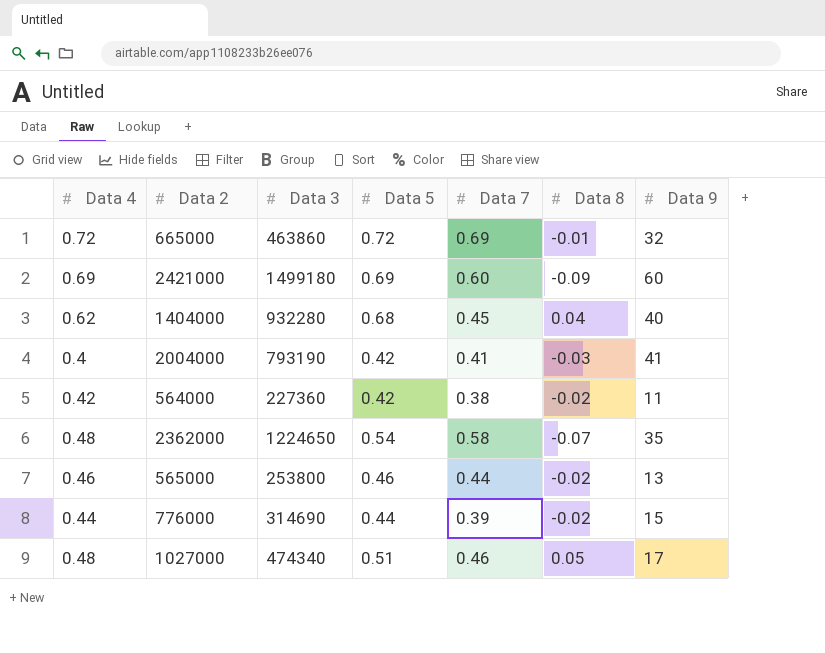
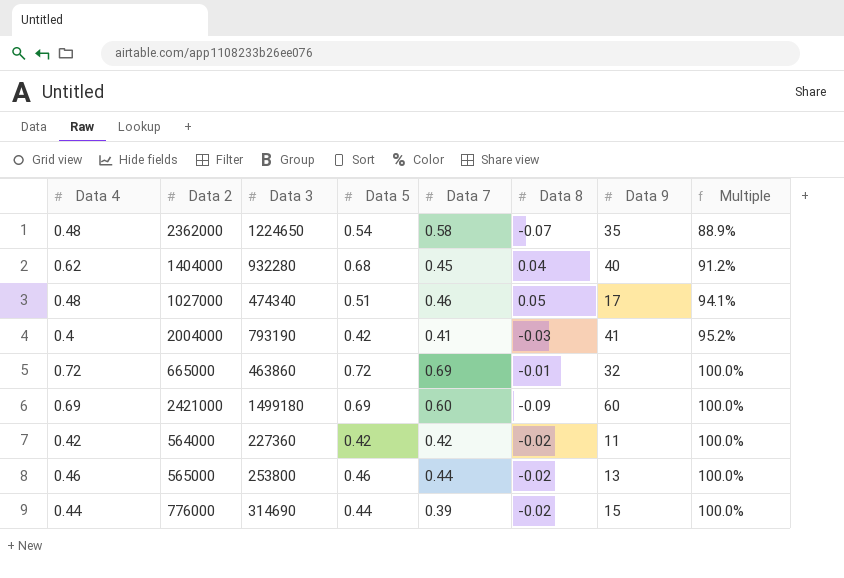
row order: none -> Multiple ascending
column Multiple | formula: none -> [Data 4] / [Data 5]
564000 | Data 7: 0.38 -> 0.42

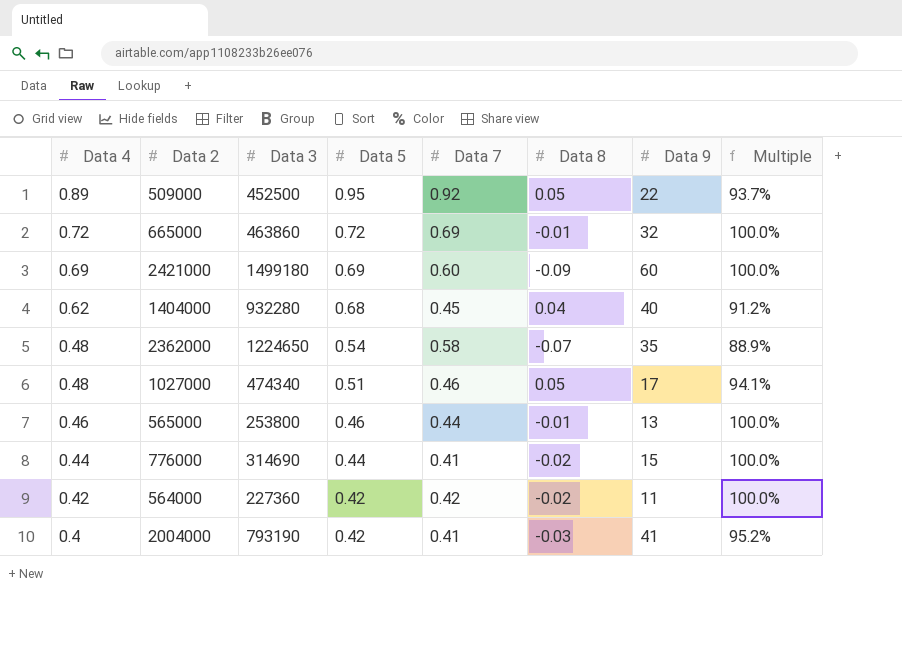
row order: Multiple ascending -> Data 4 descending
row 509000: none -> 0.89 | 452500 | 0.95 | 0.92 | 0.05 | 22 | 93.7%
565000 | Data 8: -0.02 -> -0.01
776000 | Data 7: 0.39 -> 0.41

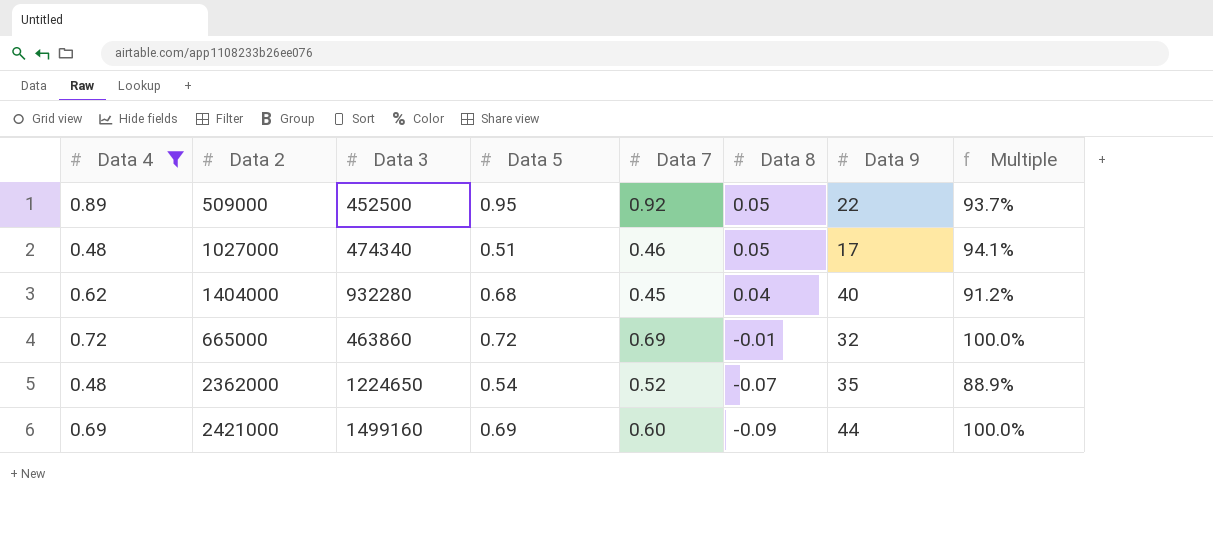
filter: none -> Data 4 >= 0.48
row order: Data 4 descending -> Data 8 descending
2362000 | Data 7: 0.58 -> 0.52
2421000 | Data 3: 1499180 -> 1499160
2421000 | Data 9: 60 -> 44

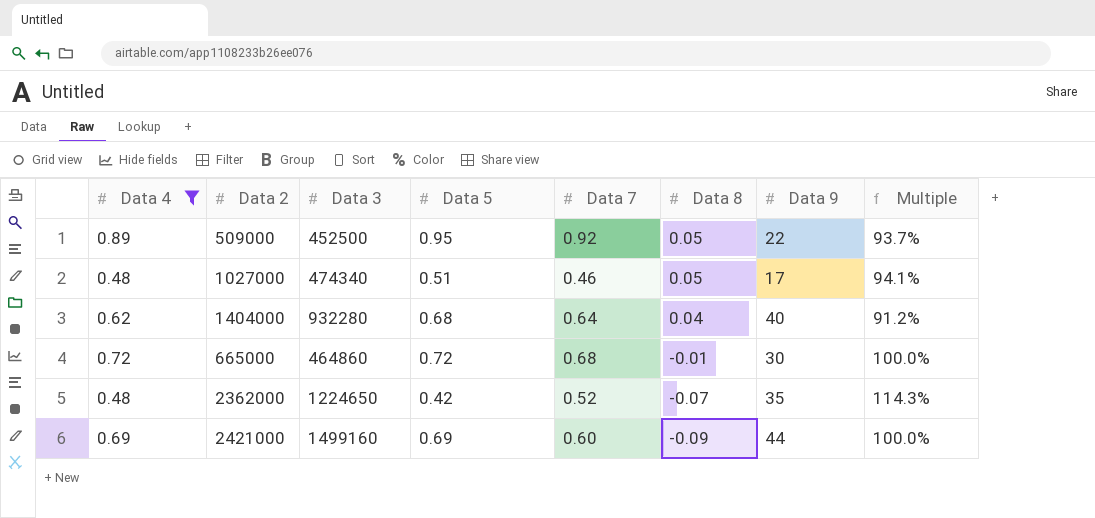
1404000 | Data 7: 0.45 -> 0.64
665000 | Data 3: 463860 -> 464860
665000 | Data 7: 0.69 -> 0.68
665000 | Data 9: 32 -> 30
2362000 | Data 5: 0.54 -> 0.42
2362000 | Multiple: 88.9% -> 114.3%

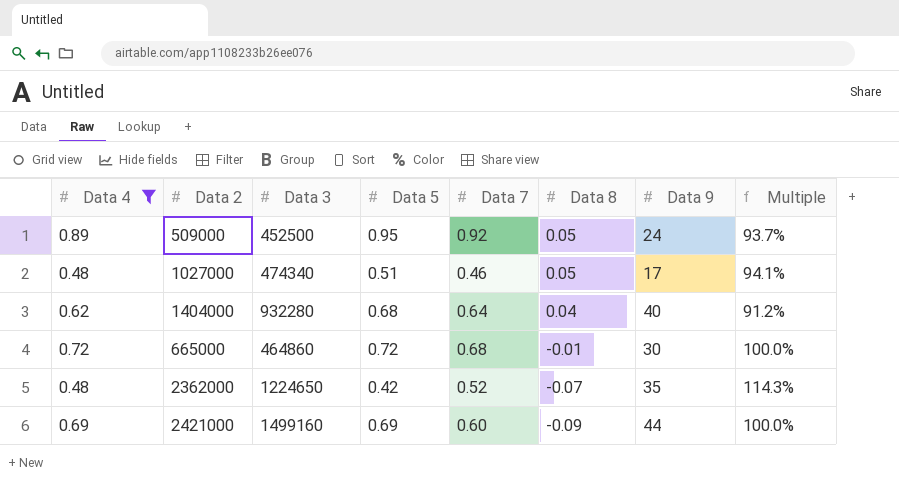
509000 | Data 9: 22 -> 24

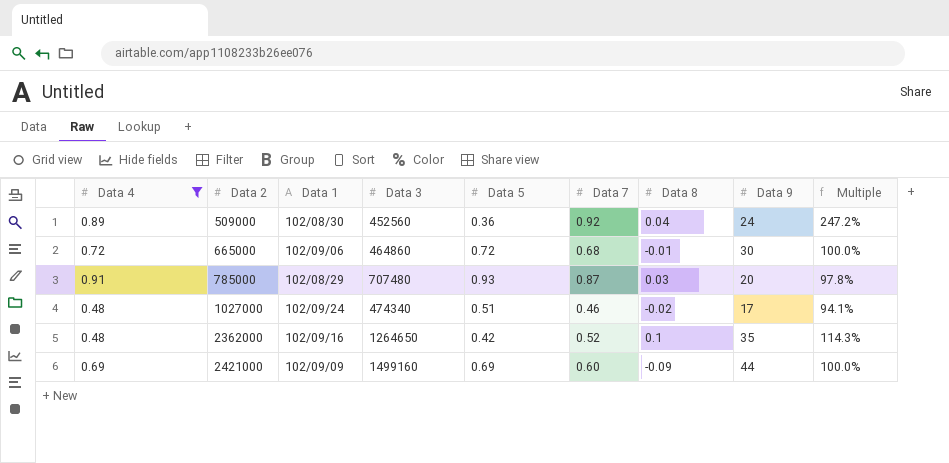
row order: Data 8 descending -> Data 2 ascending
column Data 1 | position: none -> 3
row 1404000: 0.62 | 932280 | 0.68 | 0.64 | 0.04 | 40 | 91.2% -> none
509000 | Data 3: 452500 -> 452560
509000 | Data 5: 0.95 -> 0.36
509000 | Data 8: 0.05 -> 0.04
509000 | Multiple: 93.7% -> 247.2%
row 785000: none -> 0.91 | 102/08/29 | 707480 | 0.93 | 0.87 | 0.03 | 20 | 97.8%
1027000 | Data 8: 0.05 -> -0.02
2362000 | Data 3: 1224650 -> 1264650
2362000 | Data 8: -0.07 -> 0.1

